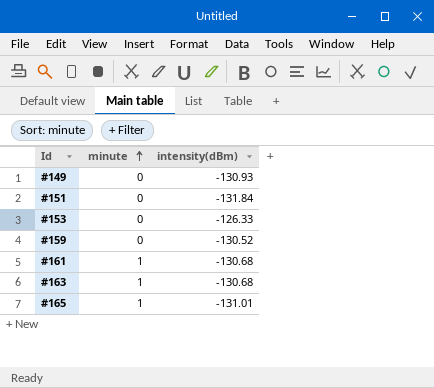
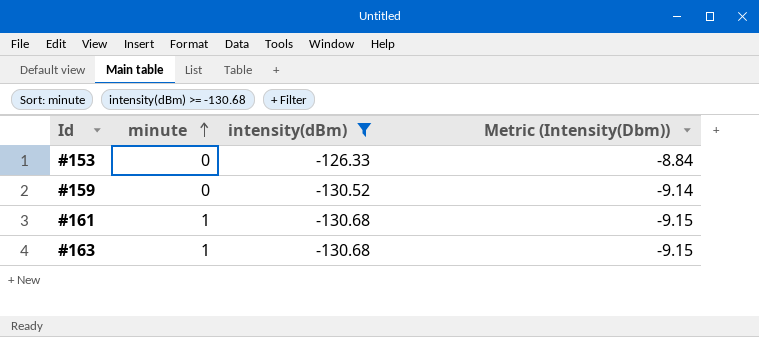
filter: none -> intensity(dBm) >= -130.68
column Metric (Intensity(Dbm)) | formula: none -> [intensity(dBm)] * 0.07

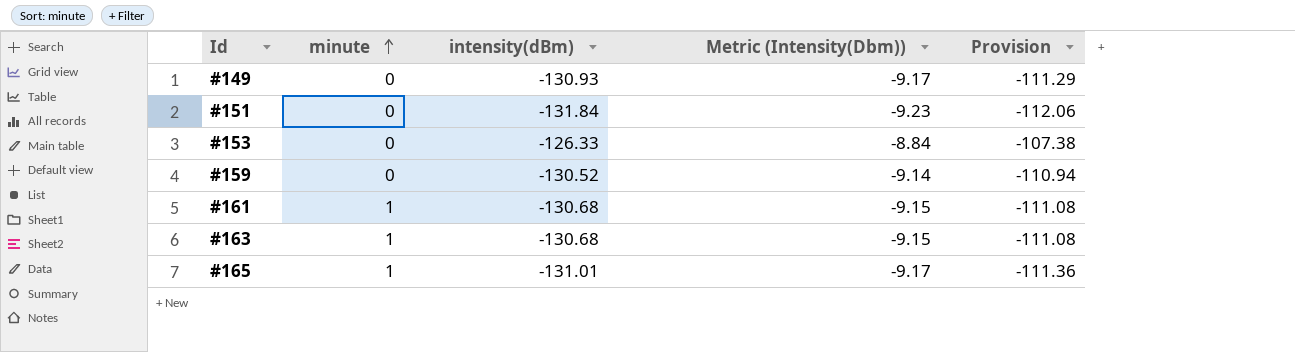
filter: intensity(dBm) >= -130.68 -> none
column Provision | formula: none -> [intensity(dBm)] * 0.85

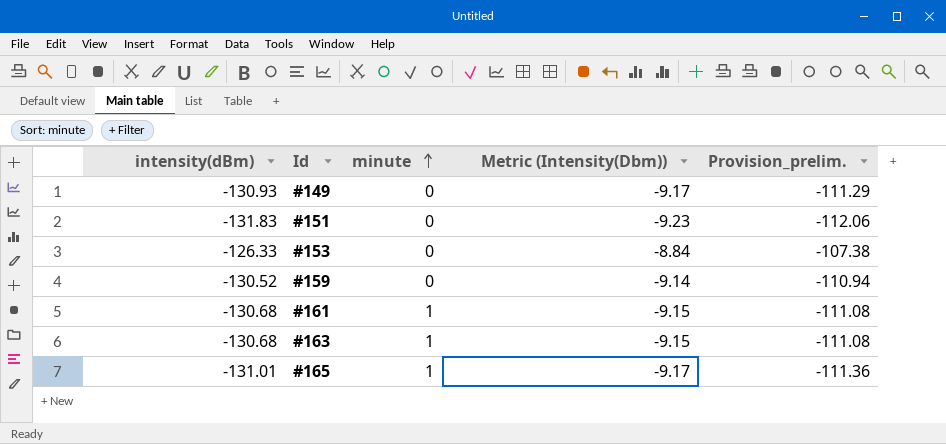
column intensity(dBm) | position: 3 -> 1
column name: Provision -> Provision_prelim.
#151 | intensity(dBm): -131.84 -> -131.83

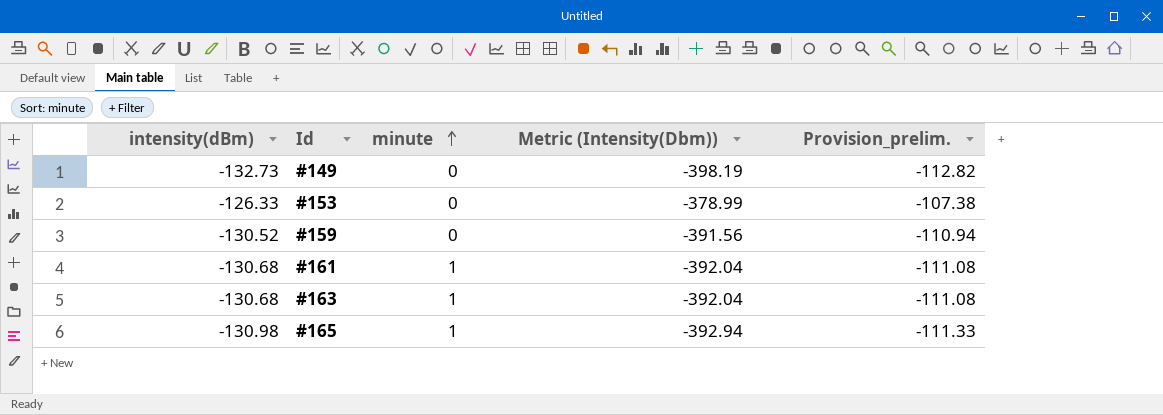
column Metric (Intensity(Dbm)) | formula: [intensity(dBm)] * 0.07 -> [intensity(dBm)] * 3
row #151: -131.83 | 0 | -9.23 | -112.06 -> none
#149 | intensity(dBm): -130.93 -> -132.73
#149 | Provision_prelim.: -111.29 -> -112.82
#165 | intensity(dBm): -131.01 -> -130.98
#165 | Provision_prelim.: -111.36 -> -111.33

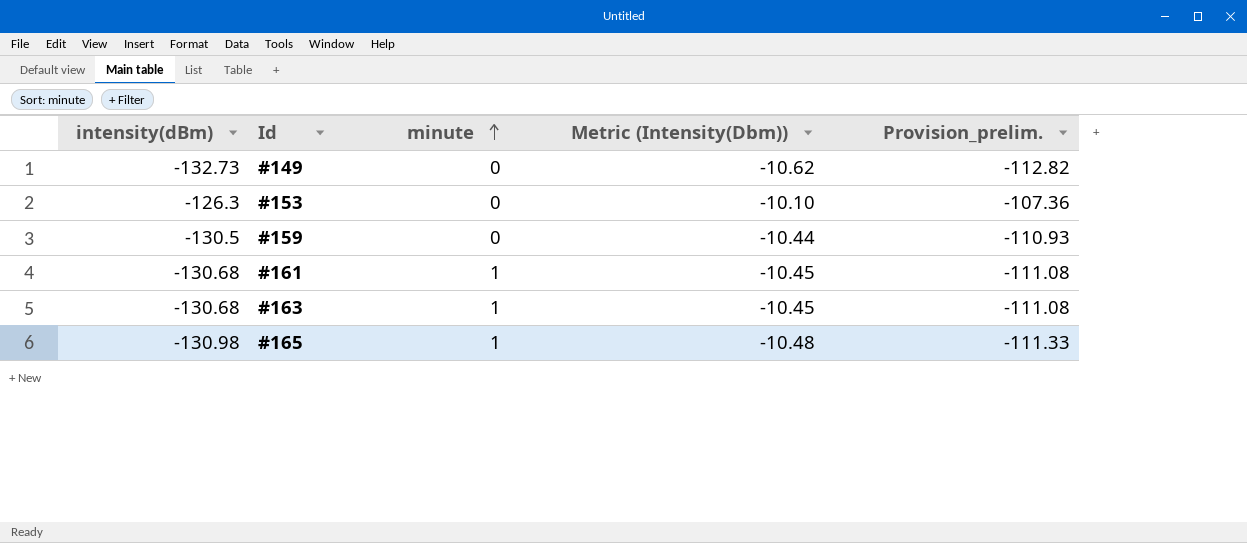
column Metric (Intensity(Dbm)) | formula: [intensity(dBm)] * 3 -> [intensity(dBm)] * 0.08
#153 | intensity(dBm): -126.33 -> -126.3
#153 | Provision_prelim.: -107.38 -> -107.36
#159 | intensity(dBm): -130.52 -> -130.5
#159 | Provision_prelim.: -110.94 -> -110.93

